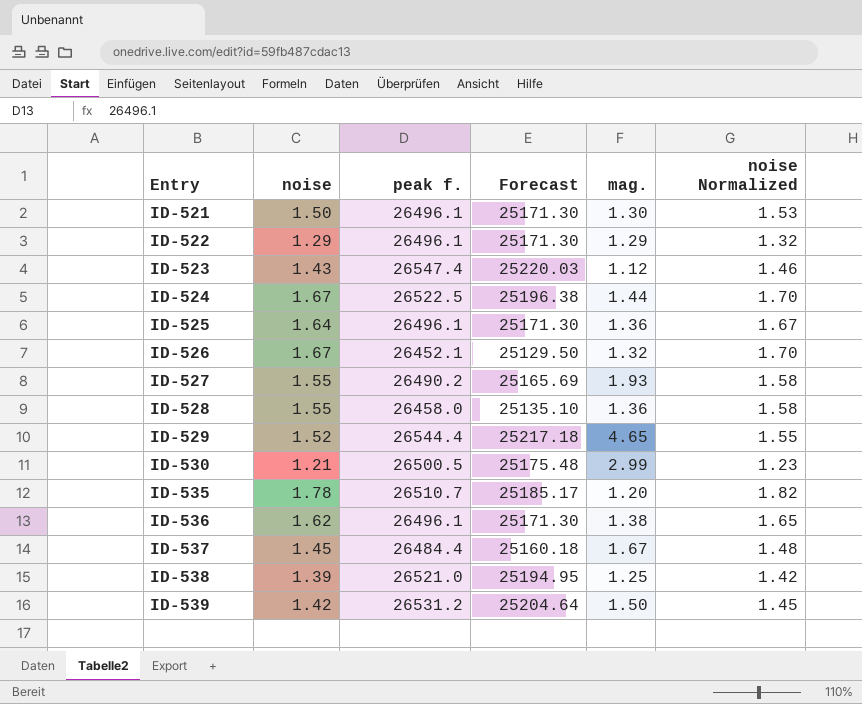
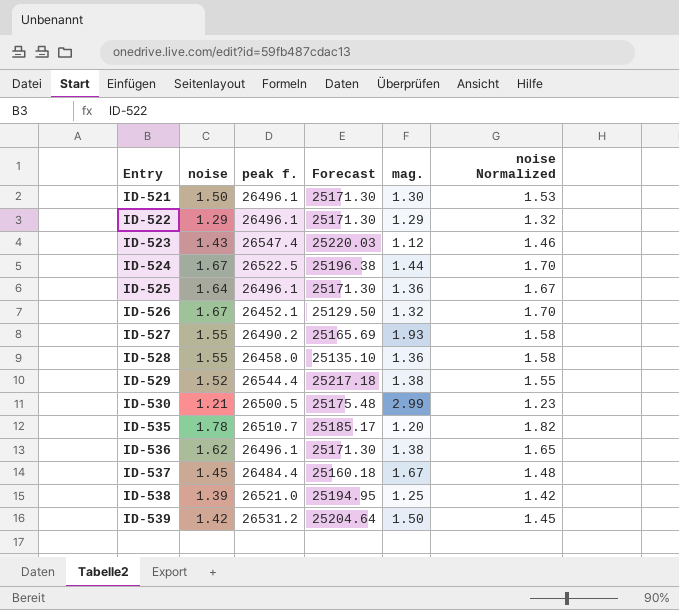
ID-529 | mag.: 4.65 -> 1.38

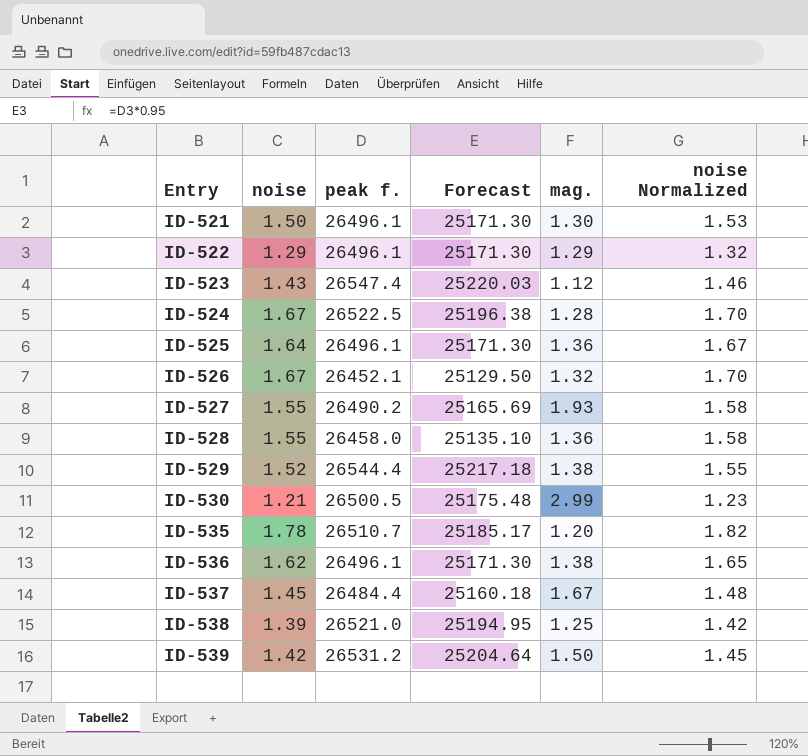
ID-524 | mag.: 1.44 -> 1.28

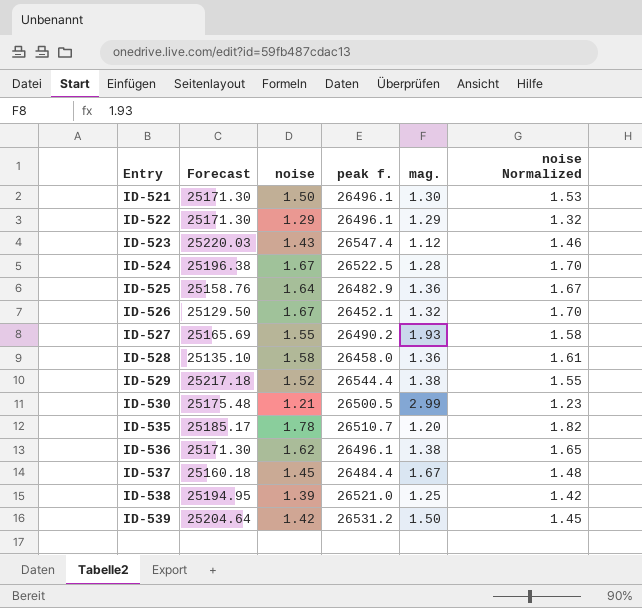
column Forecast | position: 4 -> 2
ID-525 | Forecast: 25171.30 -> 25158.76
ID-525 | peak f.: 26496.1 -> 26482.9
ID-528 | noise: 1.55 -> 1.58
ID-528 | noise Normalized: 1.58 -> 1.61

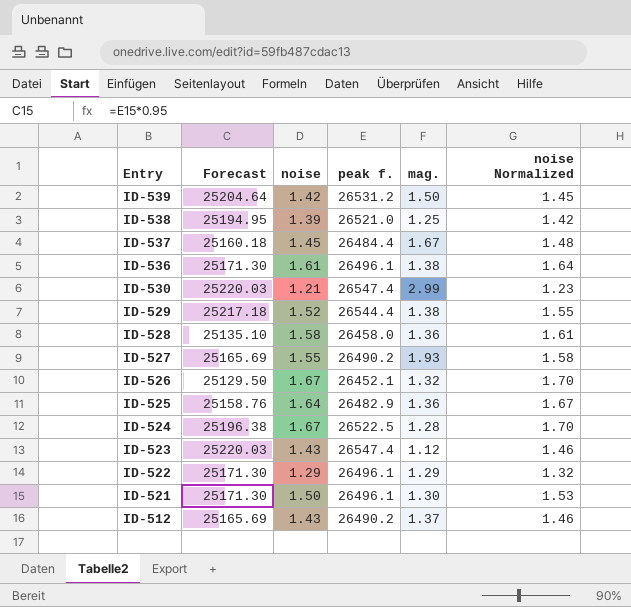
row order: Entry ascending -> Entry descending
row ID-535: 25185.17 | 1.78 | 26510.7 | 1.20 | 1.82 -> none
ID-536 | noise: 1.62 -> 1.61
ID-536 | noise Normalized: 1.65 -> 1.64
ID-530 | Forecast: 25175.48 -> 25220.03
ID-530 | peak f.: 26500.5 -> 26547.4
row ID-512: none -> 25165.69 | 1.43 | 26490.2 | 1.37 | 1.46

